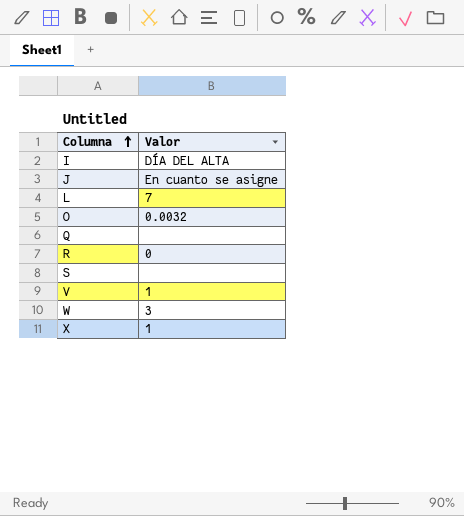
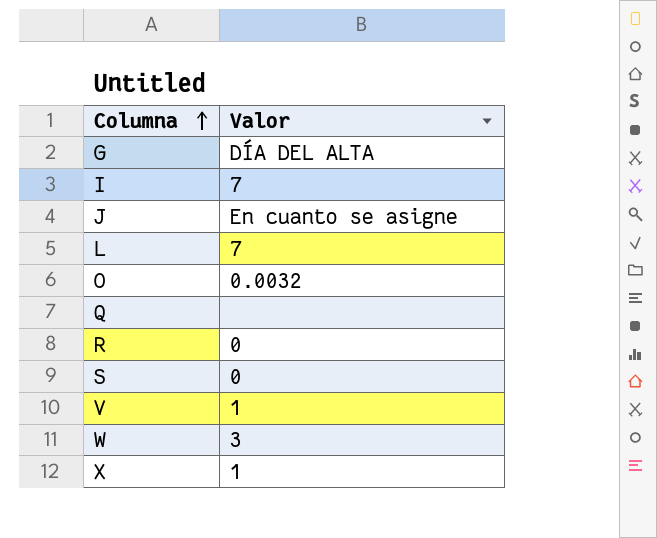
row G: none -> DÍA DEL ALTA
I | Valor: DÍA DEL ALTA -> 7
S | Valor: none -> 0

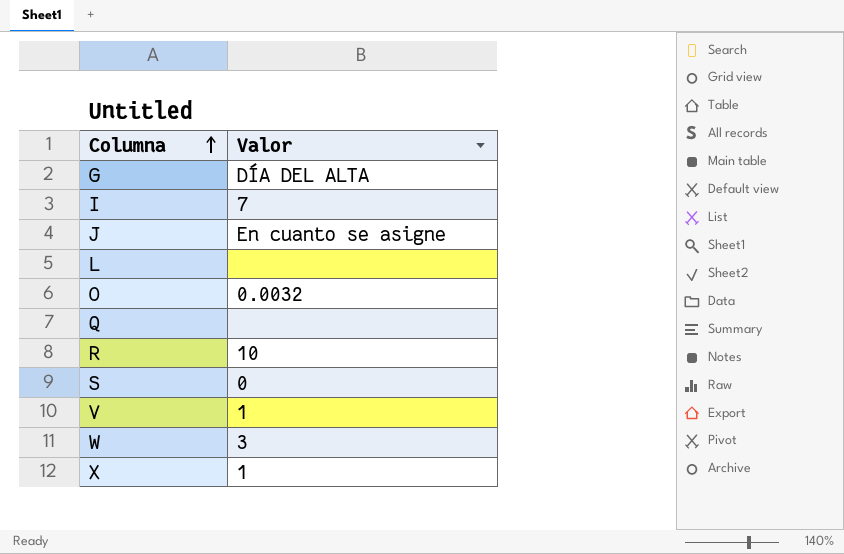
L | Valor: 7 -> none
R | Valor: 0 -> 10

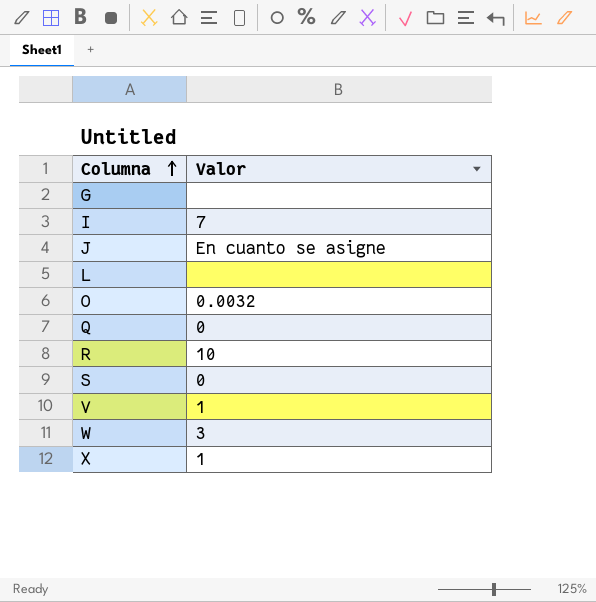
G | Valor: DÍA DEL ALTA -> none
Q | Valor: none -> 0

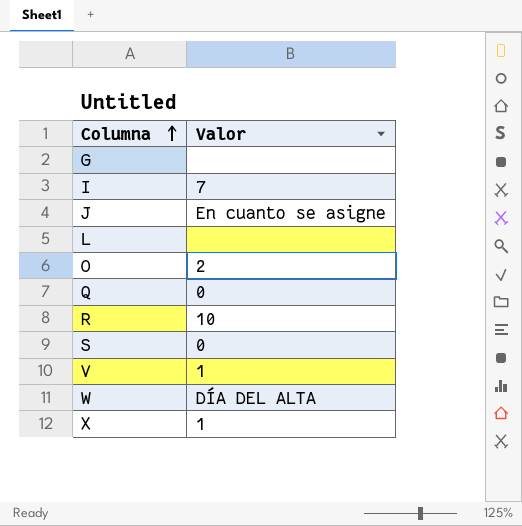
O | Valor: 0.0032 -> 2
W | Valor: 3 -> DÍA DEL ALTA

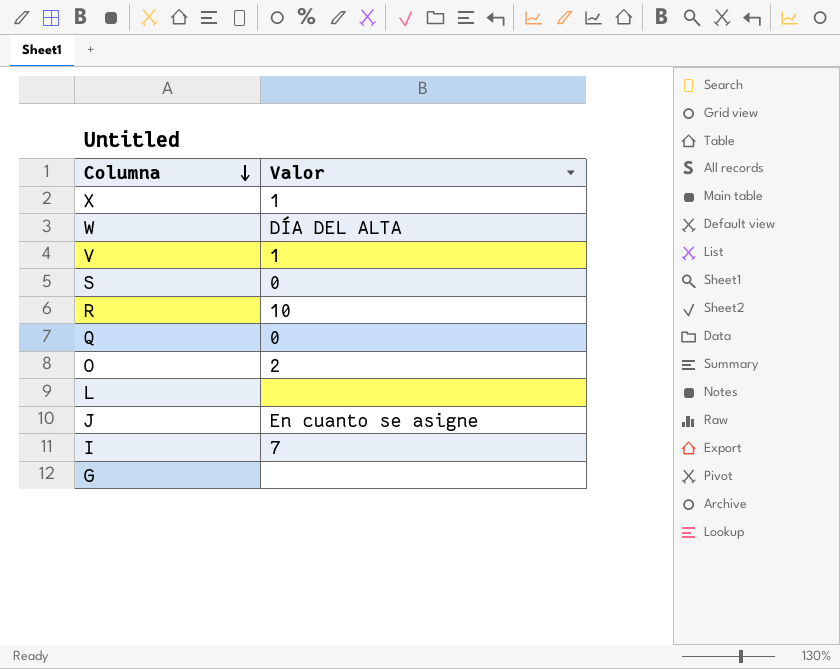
row order: Columna ascending -> Columna descending

